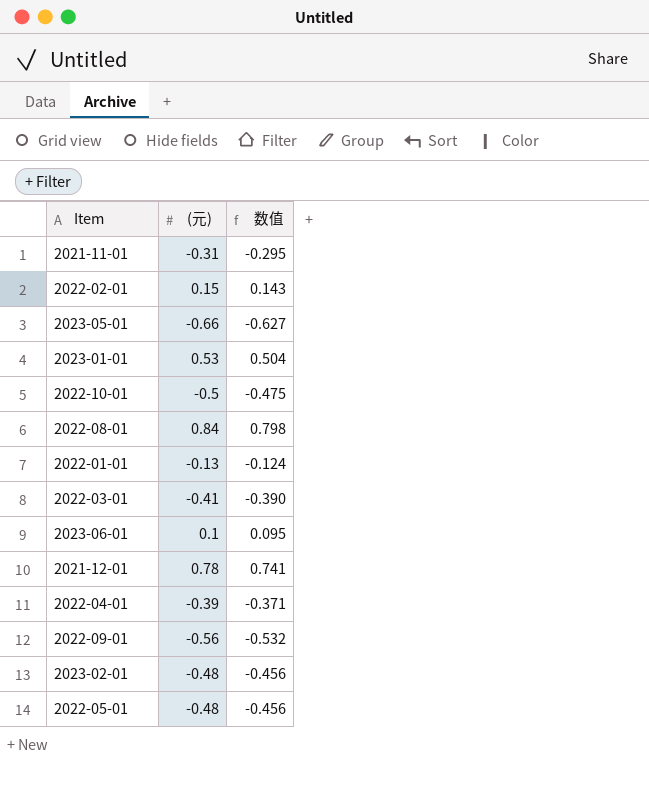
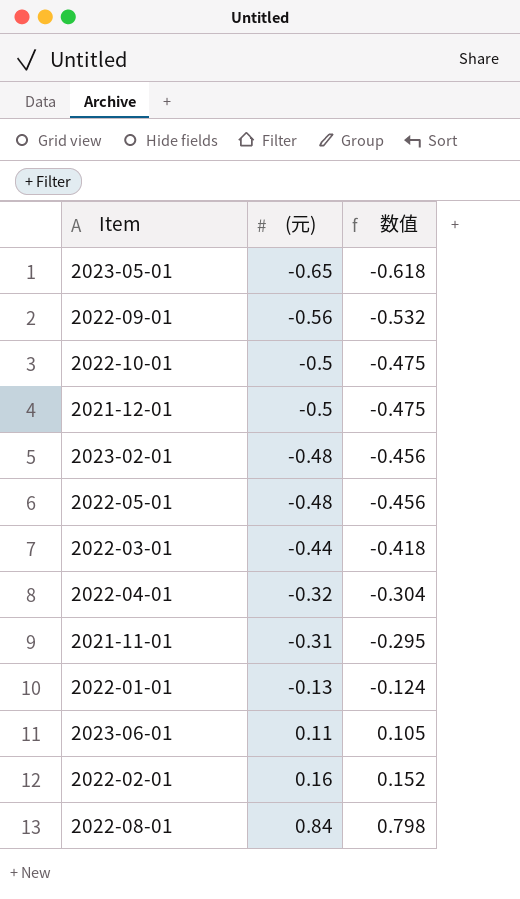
row order: none -> (元) ascending
row 2023-01-01: 0.53 | 0.504 -> none
2023-05-01 | (元): -0.66 -> -0.65
2023-05-01 | 数值: -0.627 -> -0.618
2021-12-01 | (元): 0.78 -> -0.5
2021-12-01 | 数值: 0.741 -> -0.475
2022-03-01 | (元): -0.41 -> -0.44
2022-03-01 | 数值: -0.390 -> -0.418
2022-04-01 | (元): -0.39 -> -0.32
2022-04-01 | 数值: -0.371 -> -0.304
2023-06-01 | (元): 0.1 -> 0.11
2023-06-01 | 数值: 0.095 -> 0.105
2022-02-01 | (元): 0.15 -> 0.16
2022-02-01 | 数值: 0.143 -> 0.152

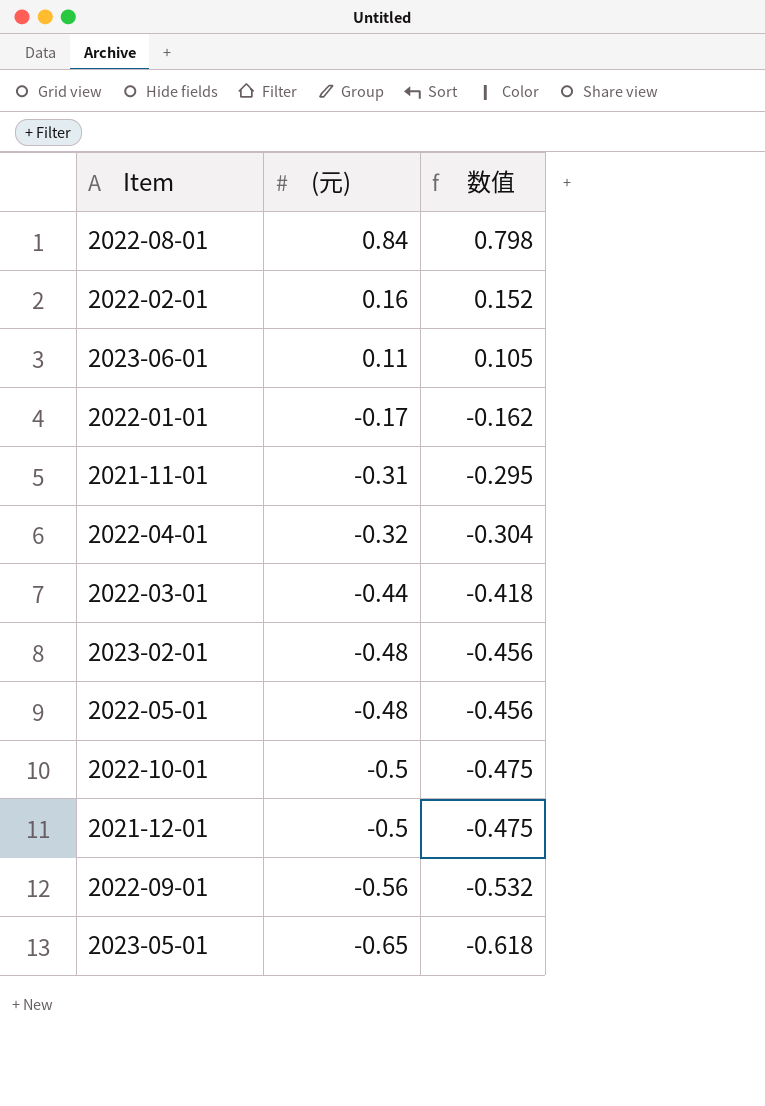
row order: (元) ascending -> (元) descending
2022-01-01 | (元): -0.13 -> -0.17
2022-01-01 | 数值: -0.124 -> -0.162

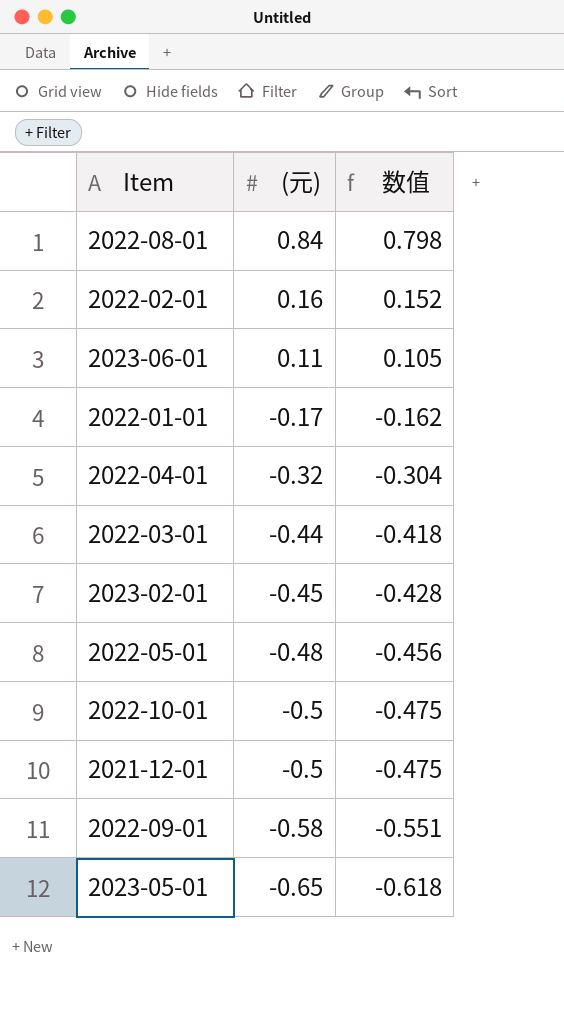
row 2021-11-01: -0.31 | -0.295 -> none
2023-02-01 | (元): -0.48 -> -0.45
2023-02-01 | 数值: -0.456 -> -0.428
2022-09-01 | (元): -0.56 -> -0.58
2022-09-01 | 数值: -0.532 -> -0.551

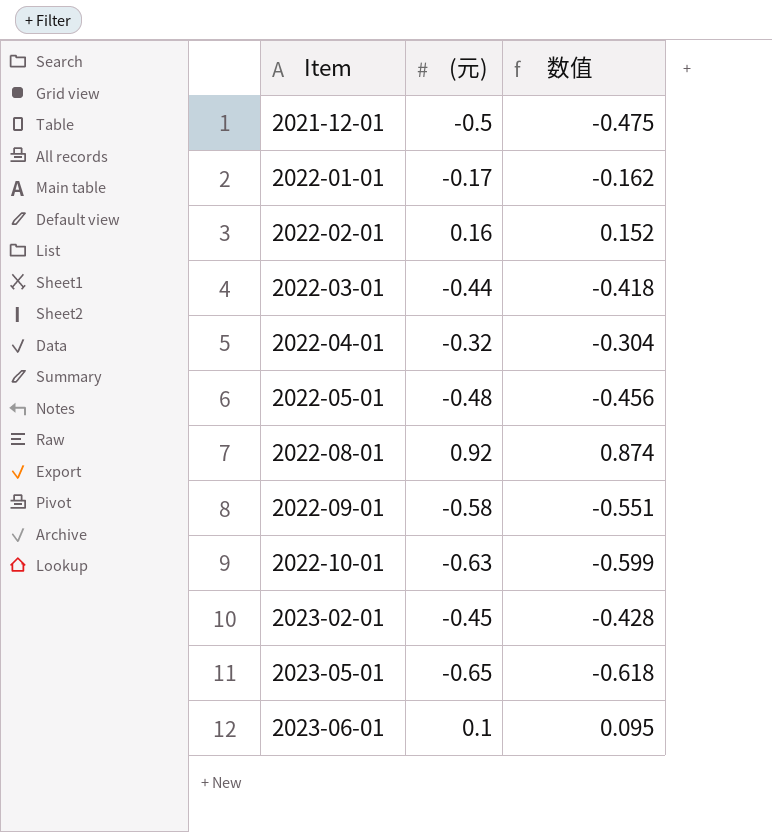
row order: (元) descending -> Item ascending
2022-08-01 | (元): 0.84 -> 0.92
2022-08-01 | 数值: 0.798 -> 0.874
2022-10-01 | (元): -0.5 -> -0.63
2022-10-01 | 数值: -0.475 -> -0.599
2023-06-01 | (元): 0.11 -> 0.1
2023-06-01 | 数值: 0.105 -> 0.095

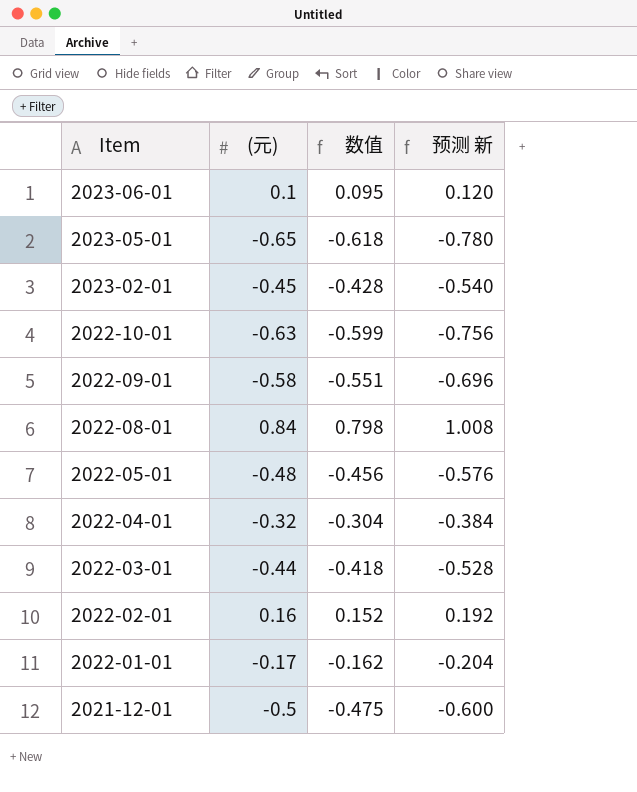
row order: Item ascending -> Item descending
column 预测 新 | formula: none -> [(元)] * 1.2
2022-08-01 | (元): 0.92 -> 0.84
2022-08-01 | 数值: 0.874 -> 0.798

